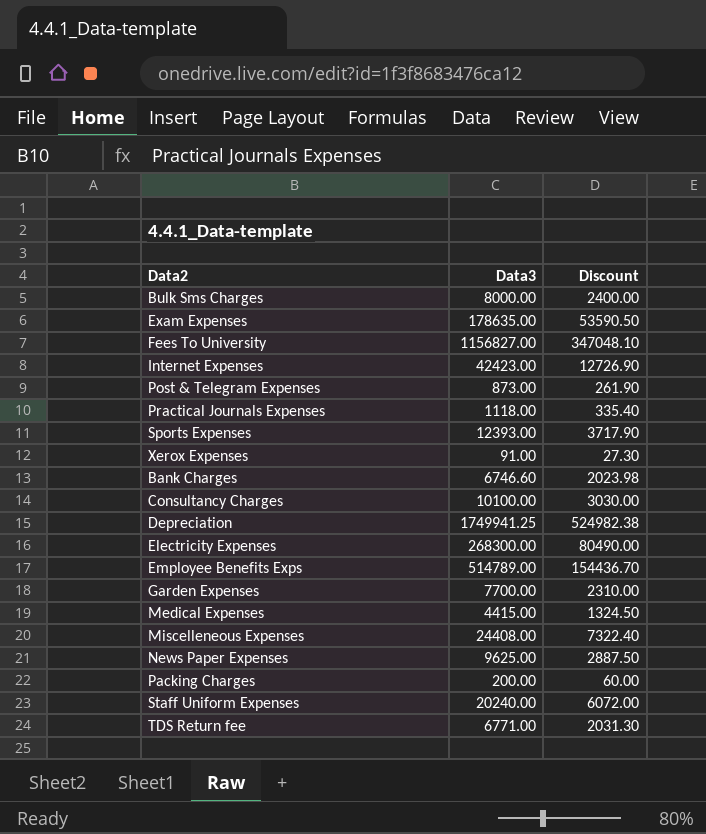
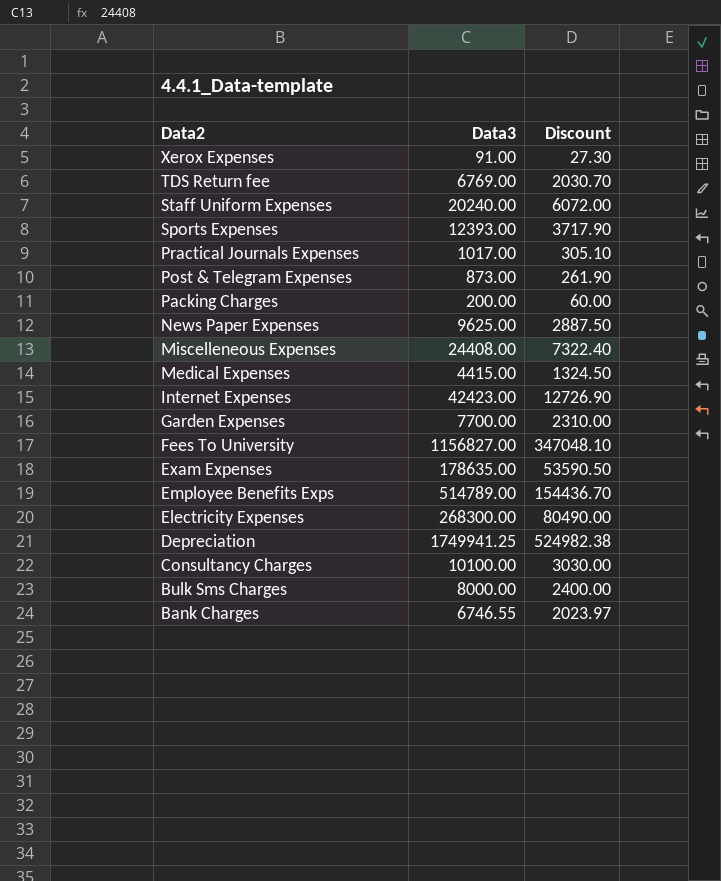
row order: none -> Data2 descending
TDS Return fee | Data3: 6771.00 -> 6769.00
TDS Return fee | Discount: 2031.30 -> 2030.70
Practical Journals Expenses | Data3: 1118.00 -> 1017.00
Practical Journals Expenses | Discount: 335.40 -> 305.10
Bank Charges | Data3: 6746.60 -> 6746.55
Bank Charges | Discount: 2023.98 -> 2023.97

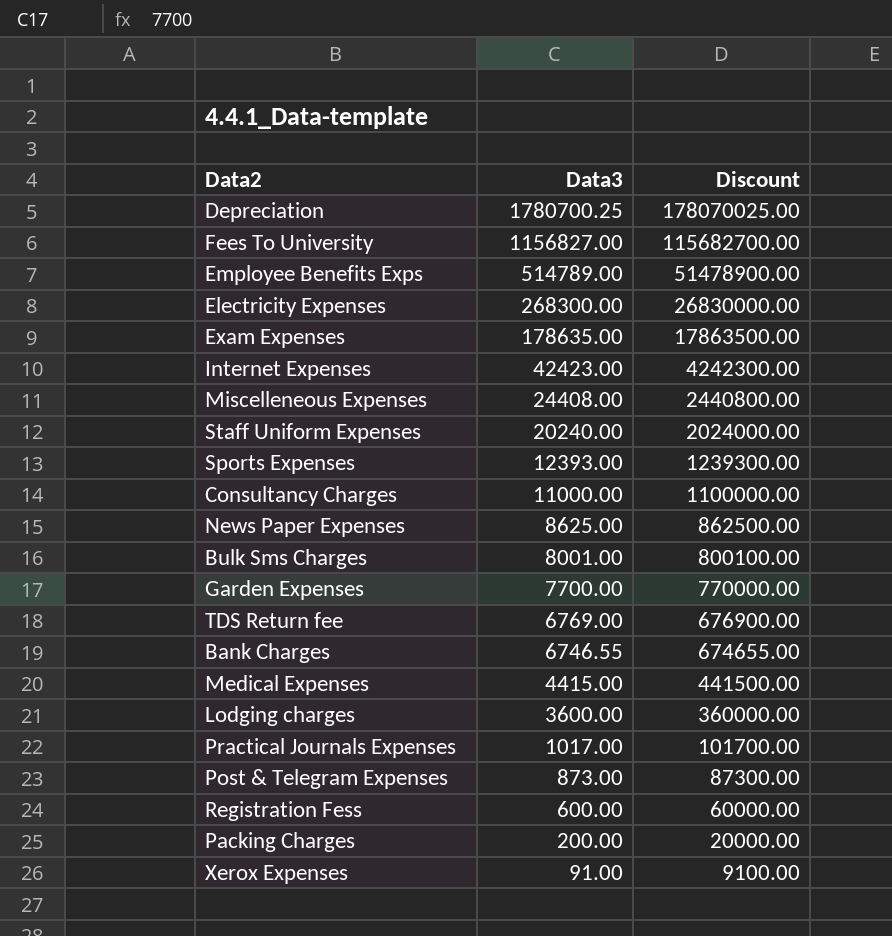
row order: Data2 descending -> Data3 descending
column Discount | formula: [Data3] * 0.3 -> [Data3] * 100
Depreciation | Data3: 1749941.25 -> 1780700.25
Consultancy Charges | Data3: 10100.00 -> 11000.00
News Paper Expenses | Data3: 9625.00 -> 8625.00
Bulk Sms Charges | Data3: 8000.00 -> 8001.00
row Lodging charges: none -> 3600.00 | 360000.00
row Registration Fess: none -> 600.00 | 60000.00

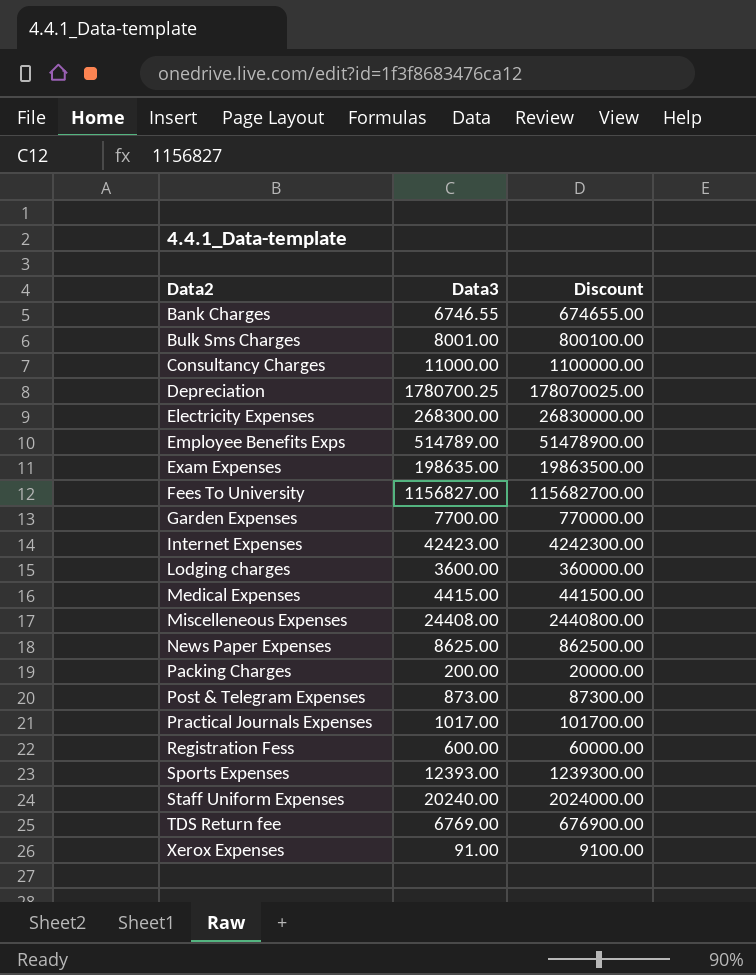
row order: Data3 descending -> Data2 ascending
Exam Expenses | Data3: 178635.00 -> 198635.00
Exam Expenses | Discount: 17863500.00 -> 19863500.00

